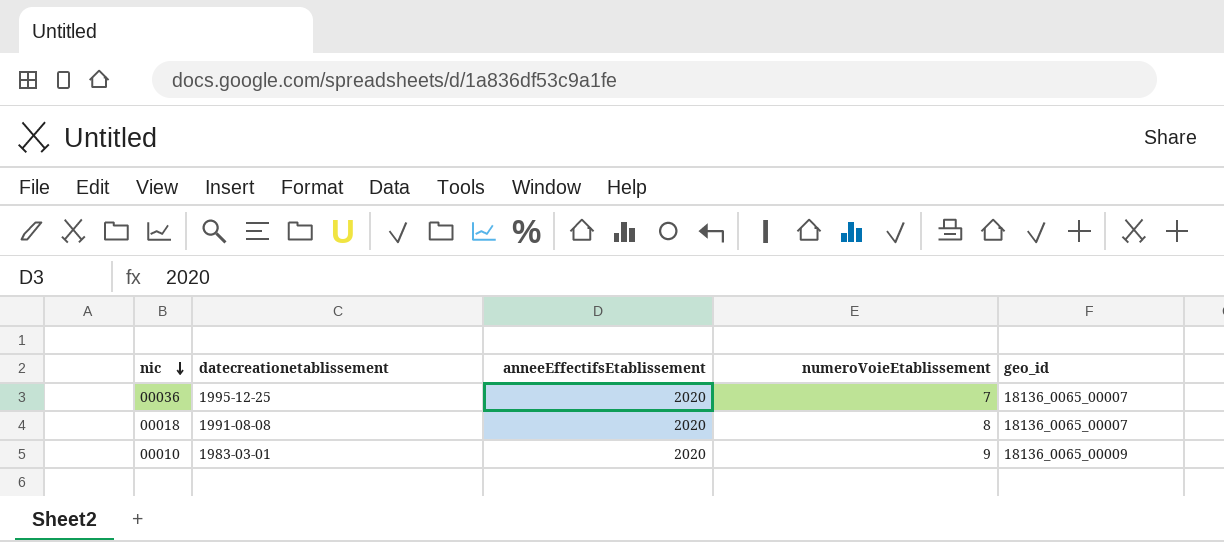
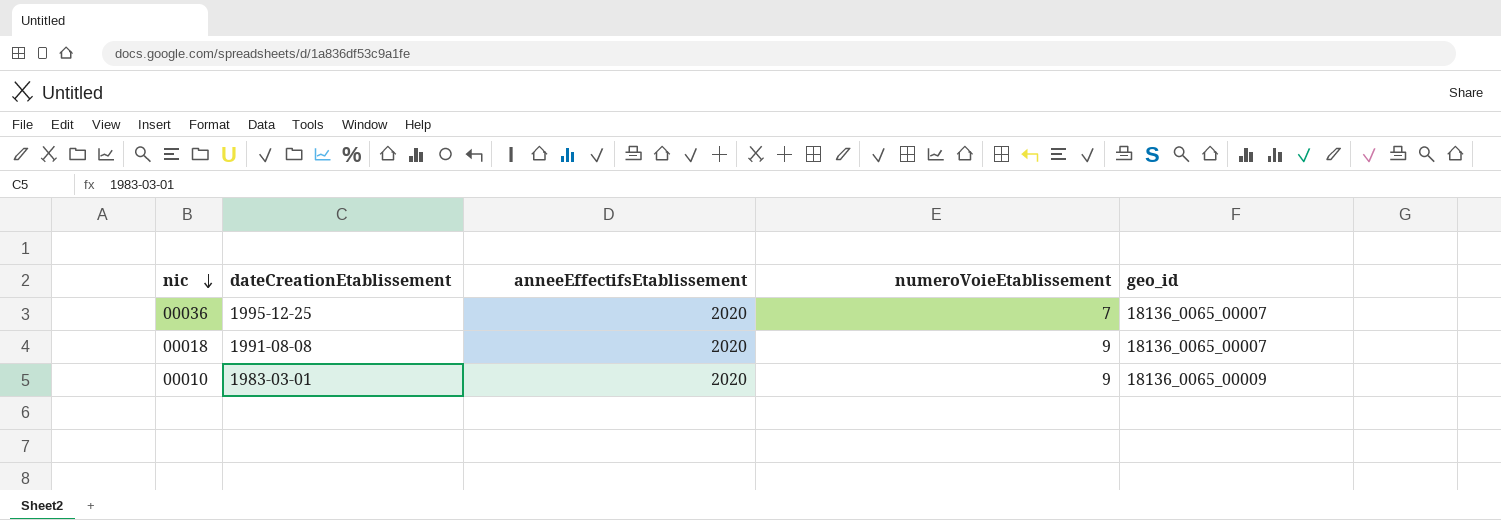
column name: datecreationetablissement -> dateCreationEtablissement
00018 | numeroVoieEtablissement: 8 -> 9

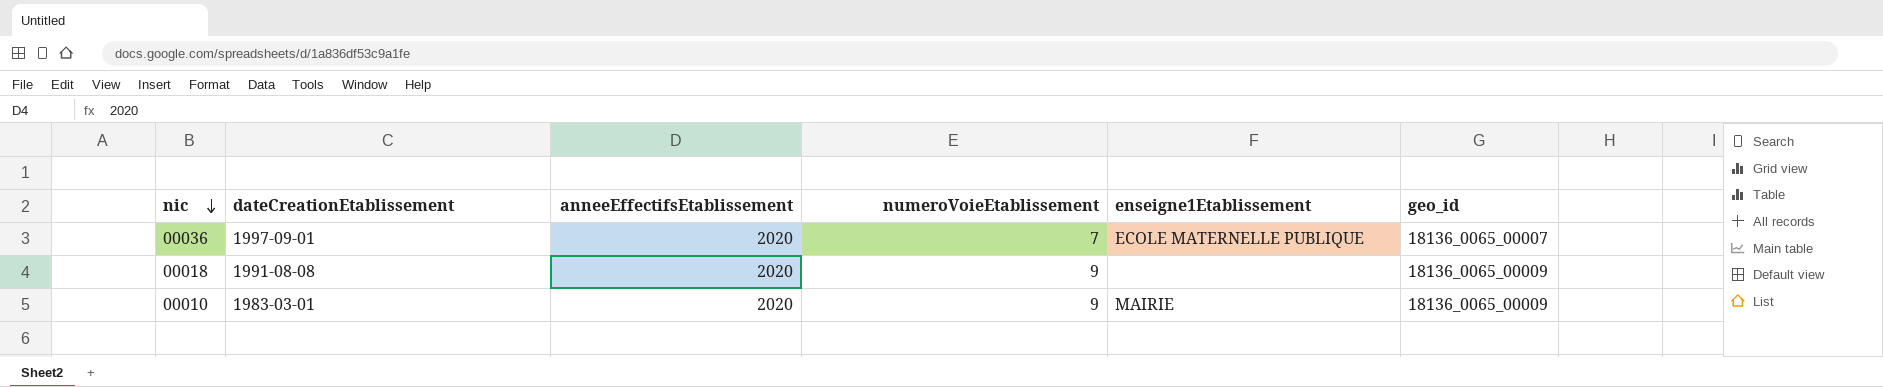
column enseigne1Etablissement | position: none -> 5
00036 | dateCreationEtablissement: 1995-12-25 -> 1997-09-01
00018 | geo_id: 18136_0065_00007 -> 18136_0065_00009

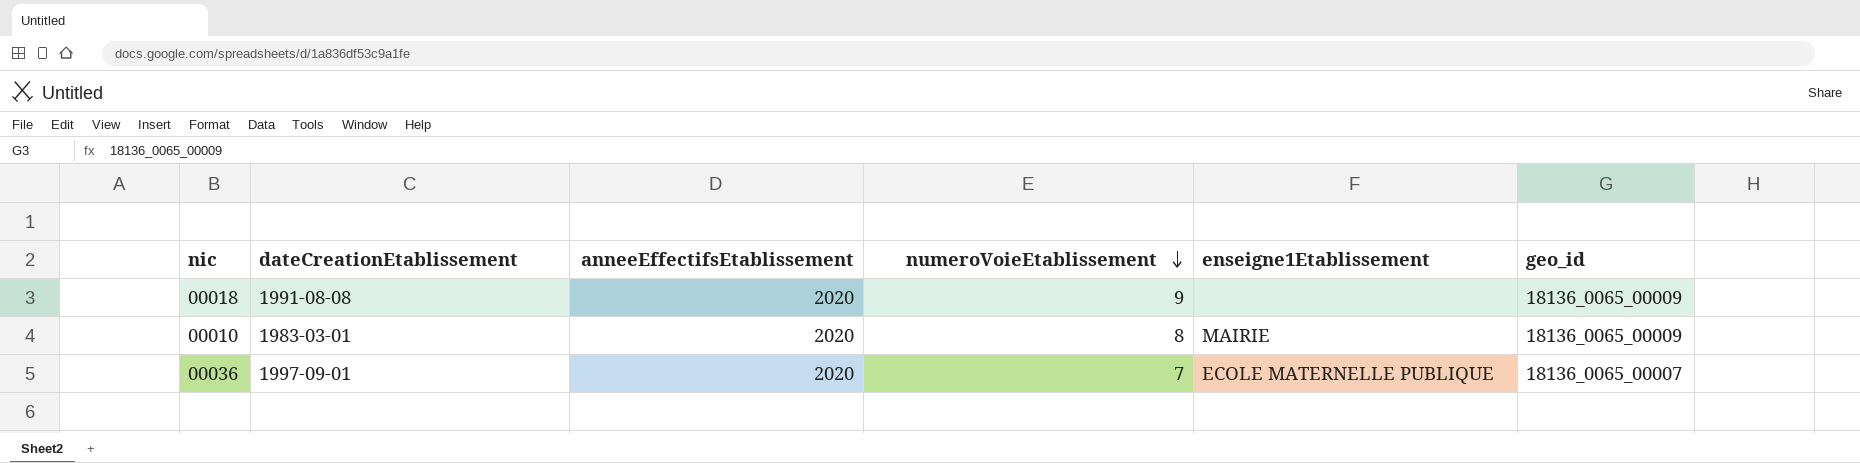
row order: nic descending -> numeroVoieEtablissement descending
00010 | numeroVoieEtablissement: 9 -> 8

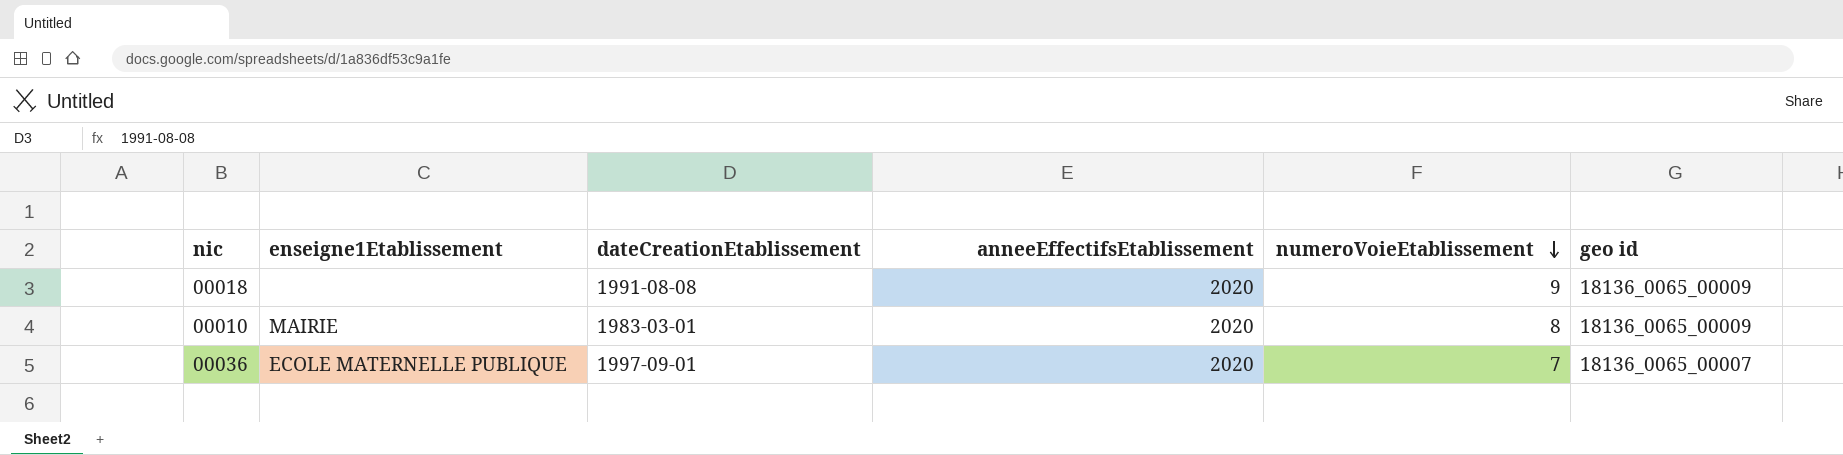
column enseigne1Etablissement | position: 5 -> 2
column name: geo_id -> geo id

